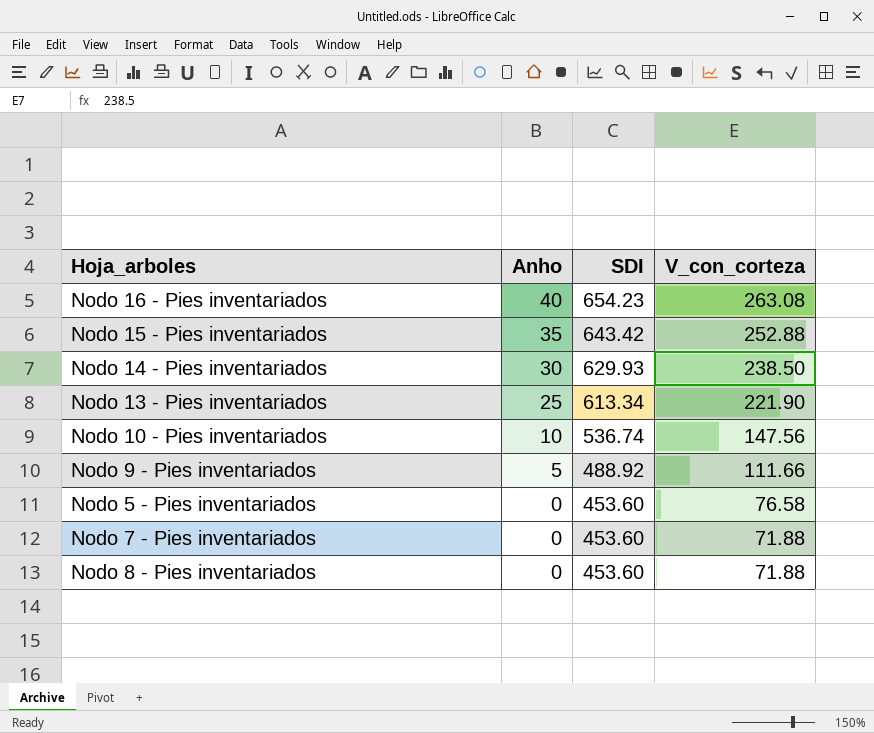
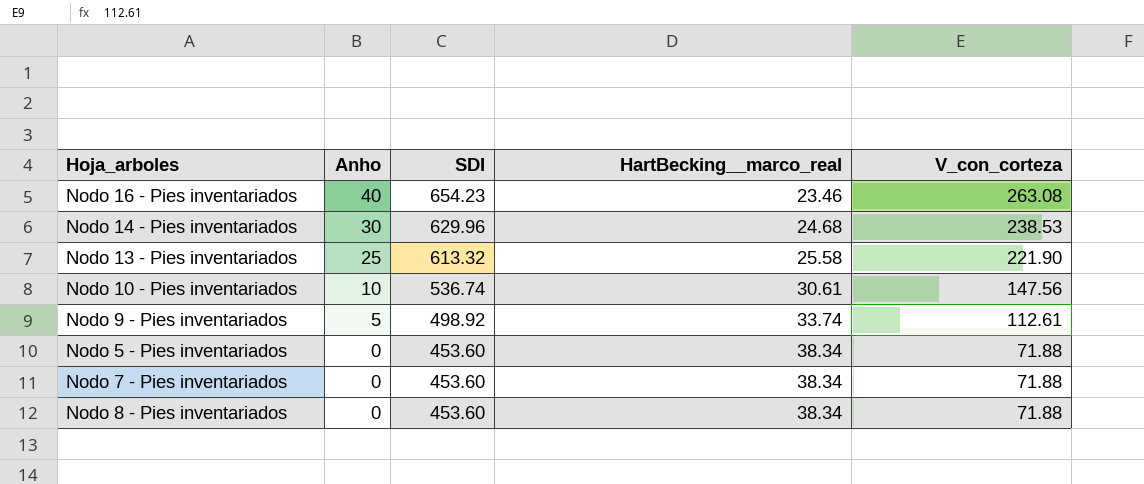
column HartBecking__marco_real | position: none -> 4
row Nodo 15 - Pies inventariados: 35 | 643.42 | 252.88 -> none
Nodo 14 - Pies inventariados | SDI: 629.93 -> 629.96
Nodo 14 - Pies inventariados | V_con_corteza: 238.50 -> 238.53
Nodo 13 - Pies inventariados | SDI: 613.34 -> 613.32
Nodo 9 - Pies inventariados | SDI: 488.92 -> 498.92
Nodo 9 - Pies inventariados | V_con_corteza: 111.66 -> 112.61
Nodo 5 - Pies inventariados | V_con_corteza: 76.58 -> 71.88

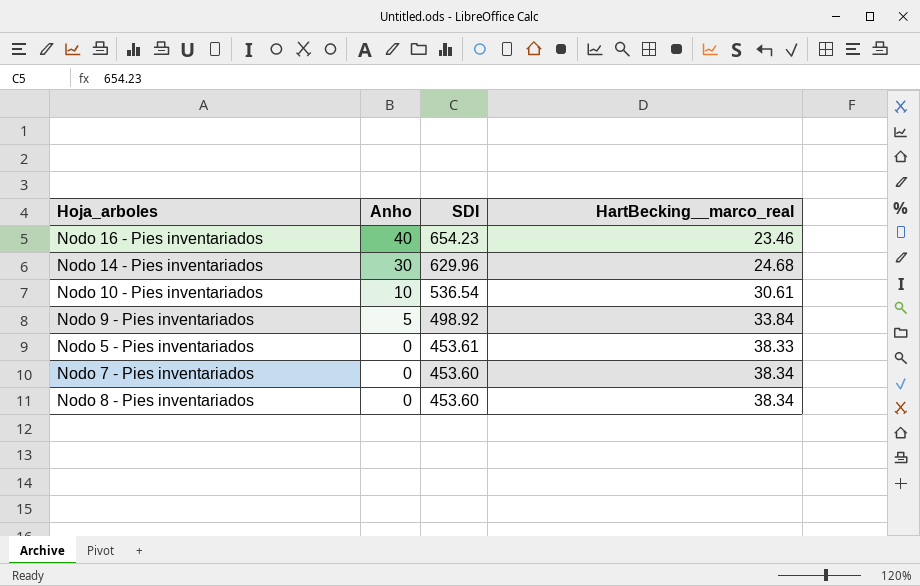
column V_con_corteza | position: 5 -> none
row Nodo 13 - Pies inventariados: 25 | 613.32 | 25.58 | 221.90 -> none
Nodo 10 - Pies inventariados | SDI: 536.74 -> 536.54
Nodo 9 - Pies inventariados | HartBecking__marco_real: 33.74 -> 33.84
Nodo 5 - Pies inventariados | SDI: 453.60 -> 453.61
Nodo 5 - Pies inventariados | HartBecking__marco_real: 38.34 -> 38.33

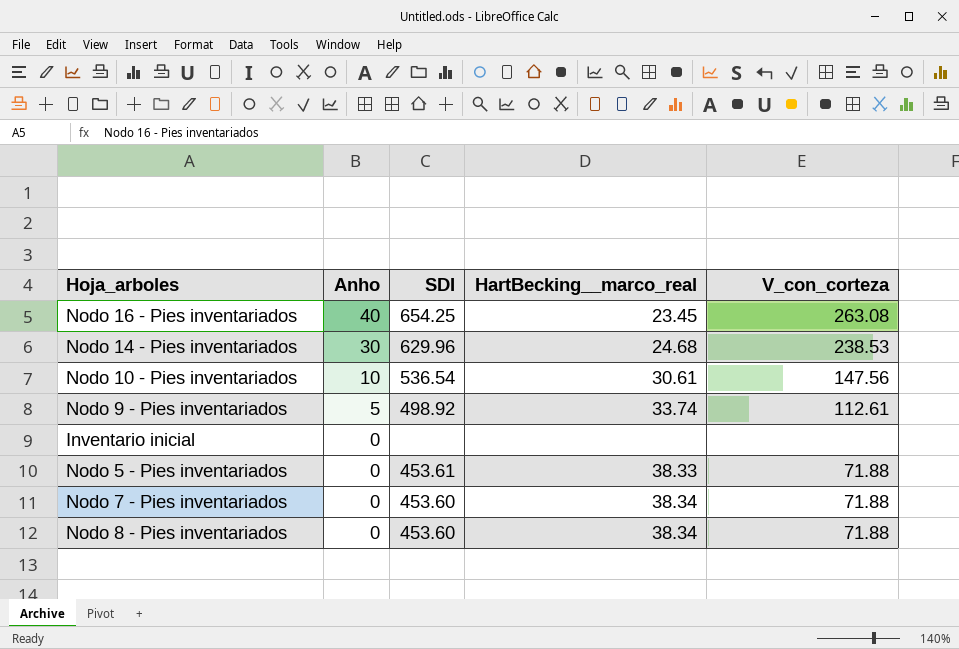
column V_con_corteza | position: none -> 5
Nodo 16 - Pies inventariados | SDI: 654.23 -> 654.25
Nodo 16 - Pies inventariados | HartBecking__marco_real: 23.46 -> 23.45
Nodo 9 - Pies inventariados | HartBecking__marco_real: 33.84 -> 33.74
row Inventario inicial: none -> 0 | none | none | none

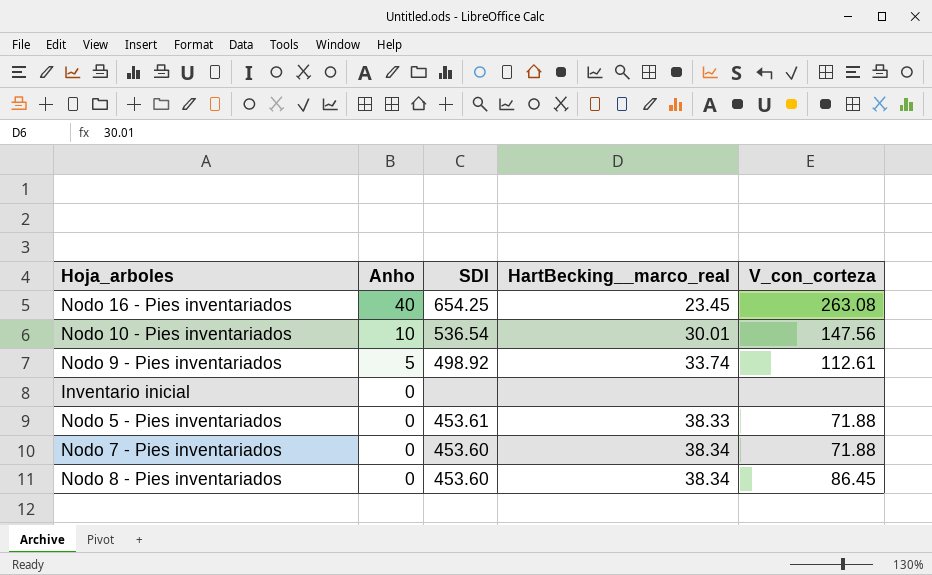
row Nodo 14 - Pies inventariados: 30 | 629.96 | 24.68 | 238.53 -> none
Nodo 10 - Pies inventariados | HartBecking__marco_real: 30.61 -> 30.01
Nodo 8 - Pies inventariados | V_con_corteza: 71.88 -> 86.45

